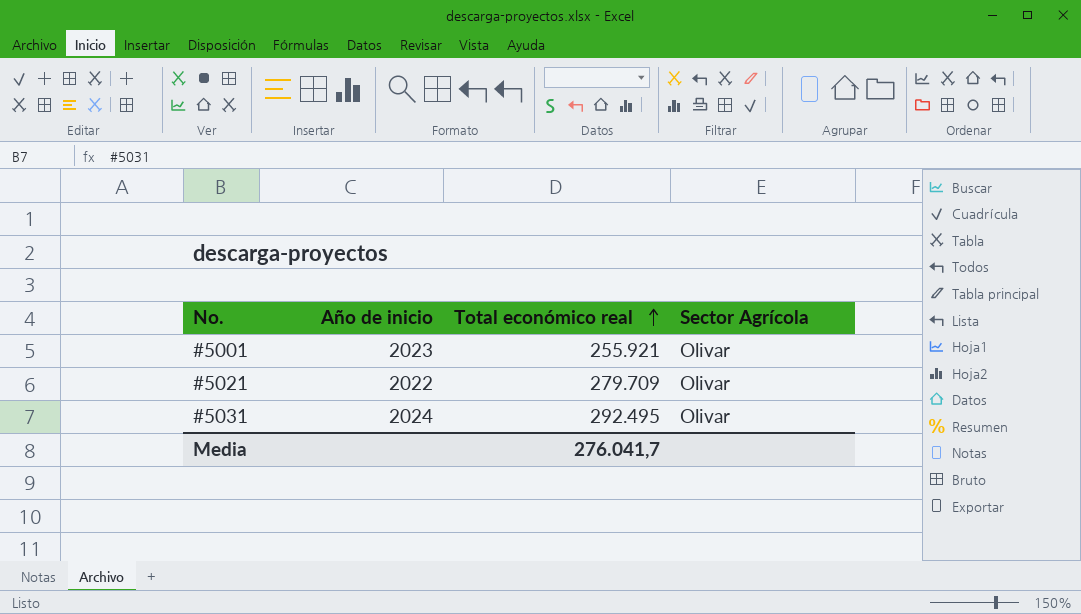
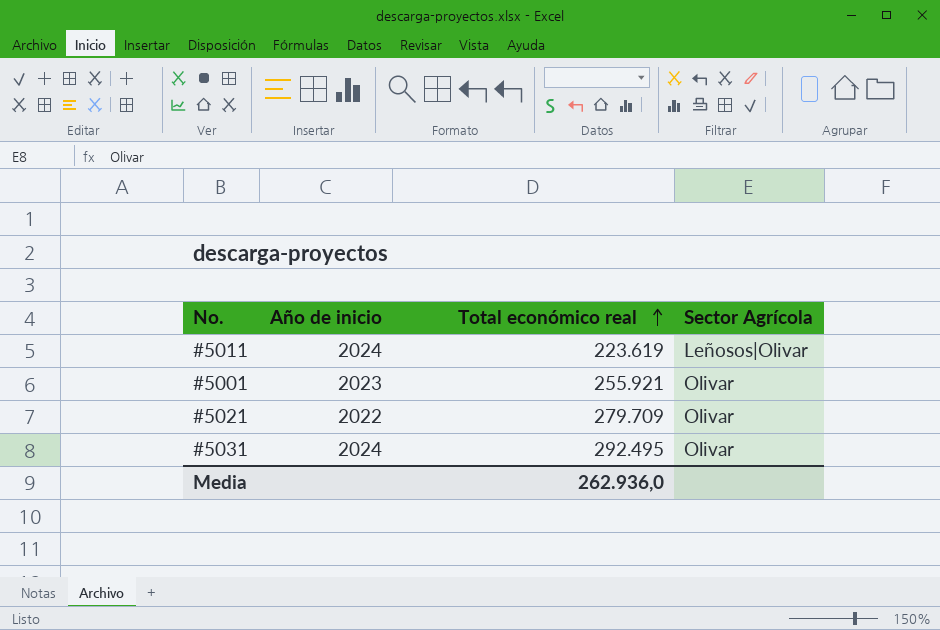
row #5011: none -> 2024 | 223.619 | Leñosos|Olivar
Media | Total económico real: 276.041,7 -> 262.936,0

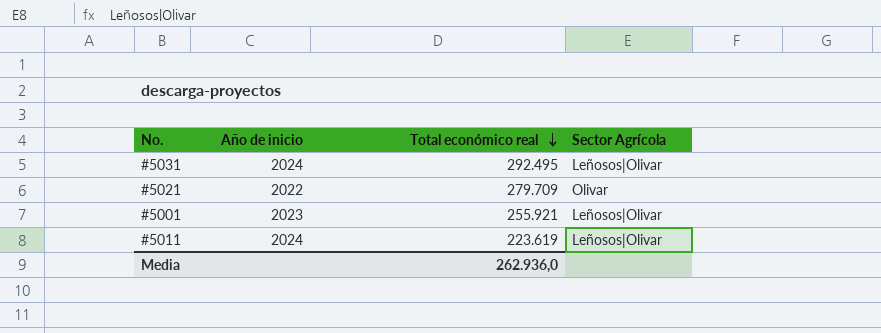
row order: Total económico real ascending -> Total económico real descending
#5031 | Sector Agrícola: Olivar -> Leñosos|Olivar
#5001 | Sector Agrícola: Olivar -> Leñosos|Olivar

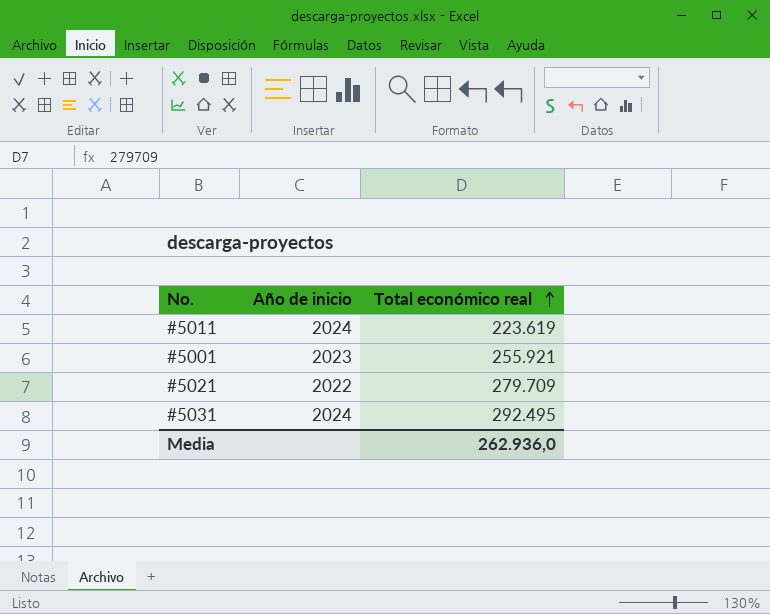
row order: Total económico real descending -> Total económico real ascending
column Sector Agrícola | position: 4 -> none

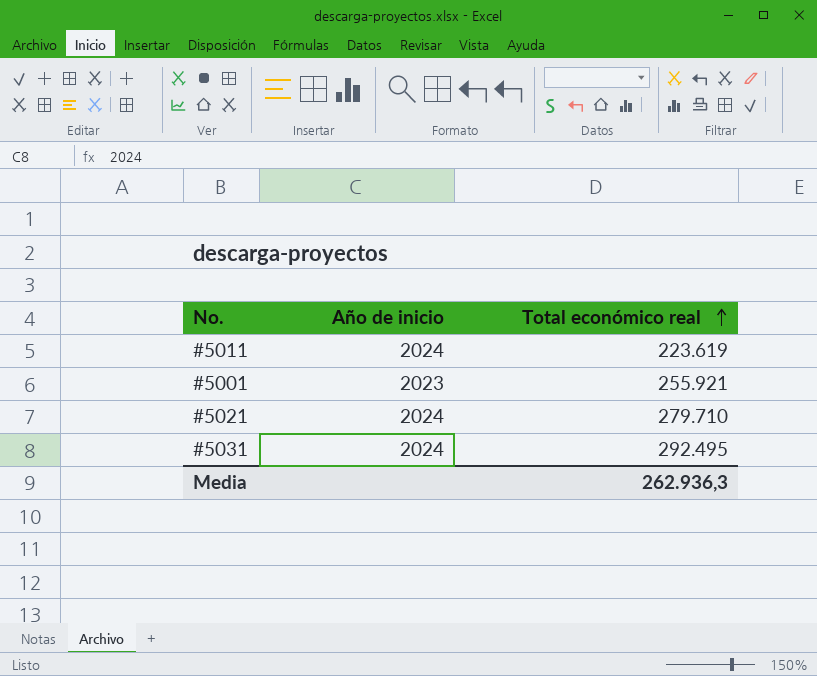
#5021 | Año de inicio: 2022 -> 2024
#5021 | Total económico real: 279.709 -> 279.710
Media | Total económico real: 262.936,0 -> 262.936,3

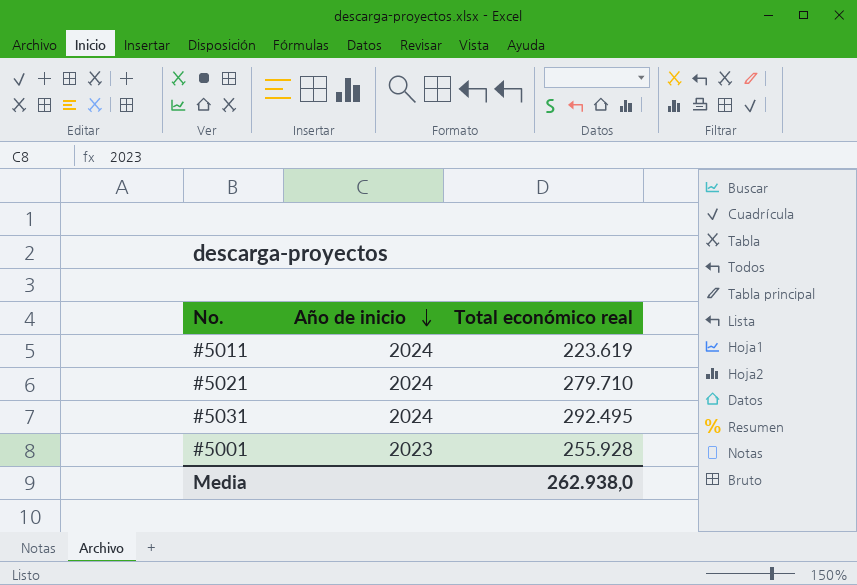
row order: Total económico real ascending -> Año de inicio descending
#5001 | Total económico real: 255.921 -> 255.928
Media | Total económico real: 262.936,3 -> 262.938,0

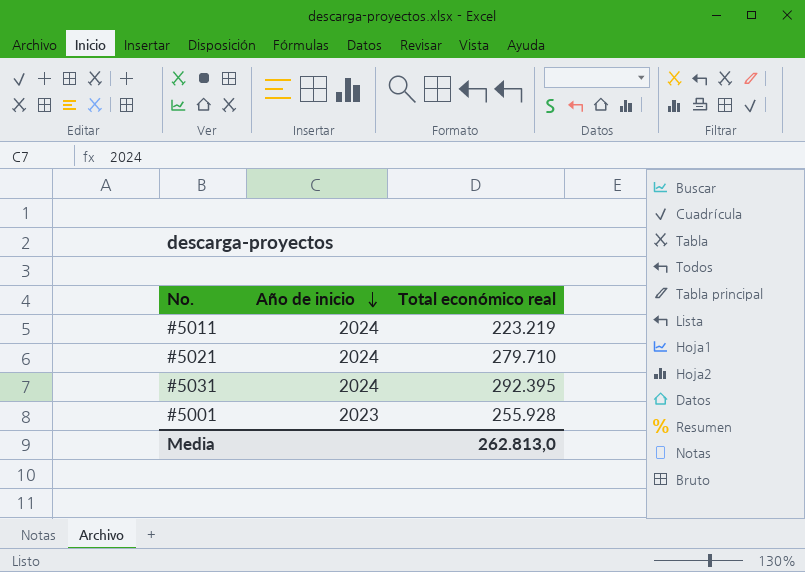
#5011 | Total económico real: 223.619 -> 223.219
#5031 | Total económico real: 292.495 -> 292.395
Media | Total económico real: 262.938,0 -> 262.813,0

